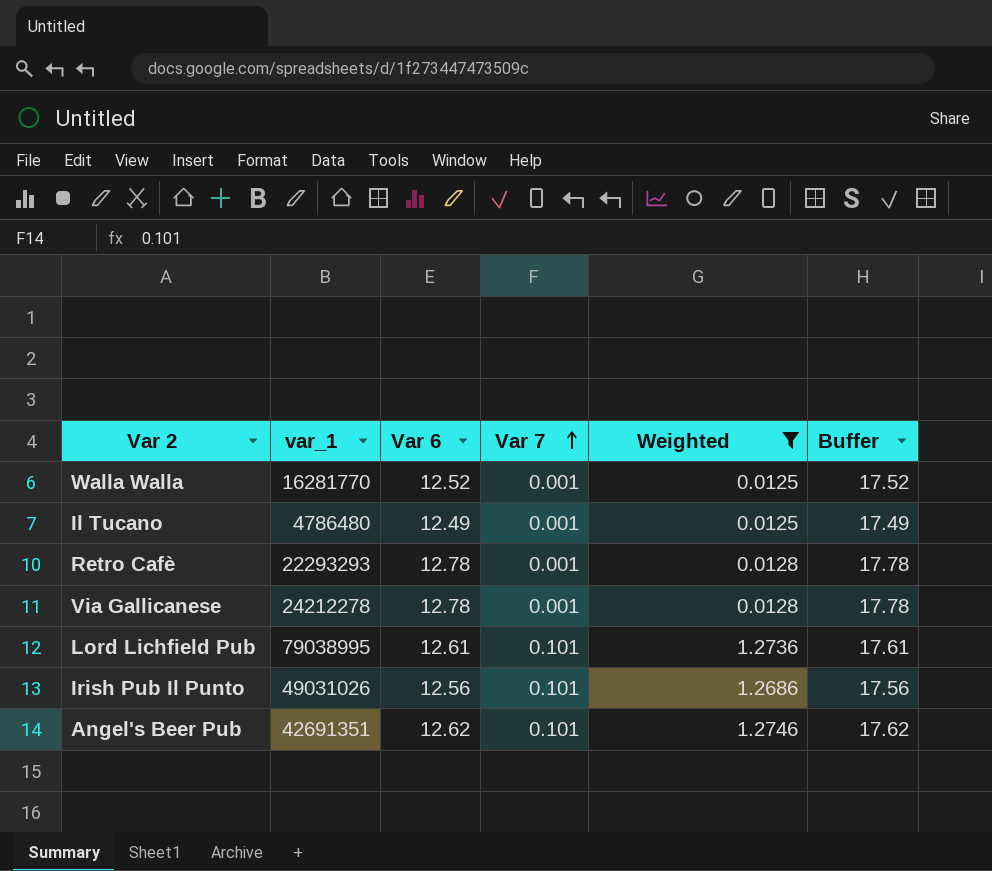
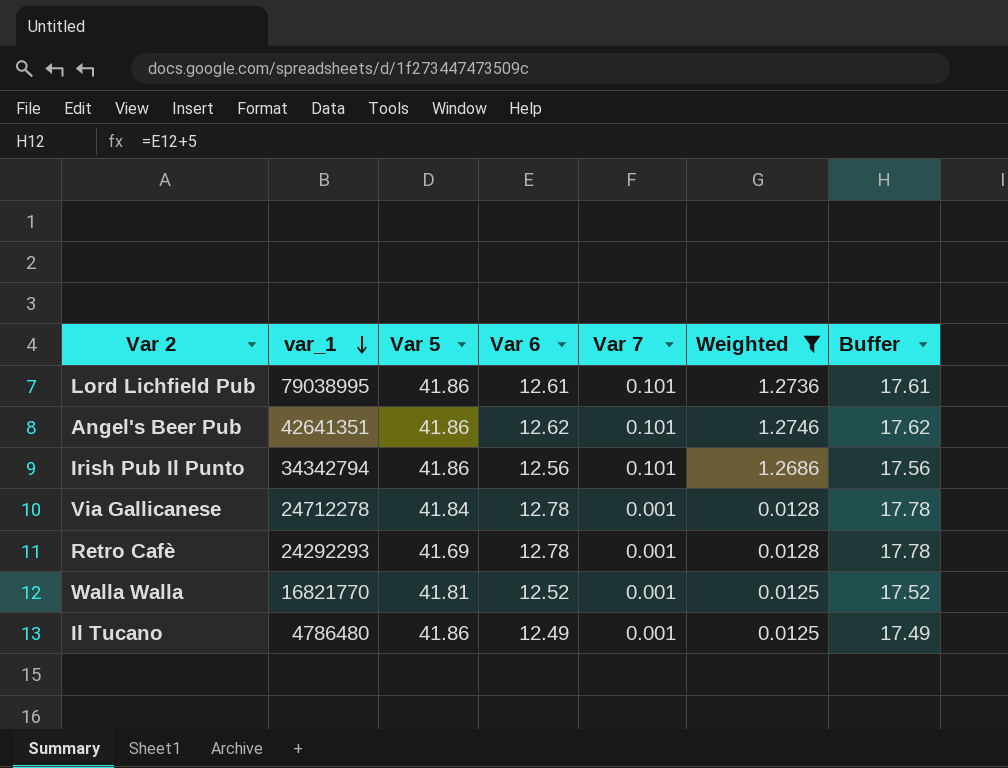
row order: Var 7 ascending -> var_1 descending
column Var 5 | position: none -> 3
Angel's Beer Pub | var_1: 42691351 -> 42641351
Irish Pub Il Punto | var_1: 49031026 -> 34342794
Via Gallicanese | var_1: 24212278 -> 24712278
Retro Cafè | var_1: 22293293 -> 24292293
Walla Walla | var_1: 16281770 -> 16821770

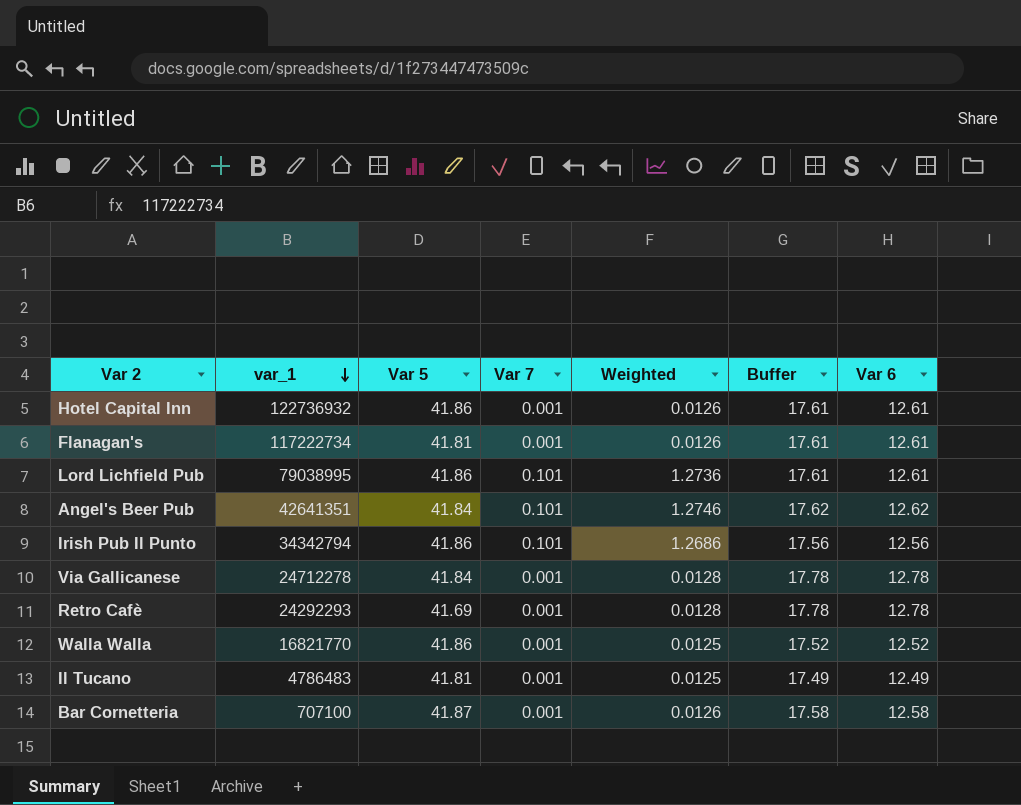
filter: Weighted != 0.0126 -> none
column Var 6 | position: 4 -> 7
Angel's Beer Pub | Var 5: 41.86 -> 41.84
Walla Walla | Var 5: 41.81 -> 41.86
Il Tucano | var_1: 4786480 -> 4786483
Il Tucano | Var 5: 41.86 -> 41.81

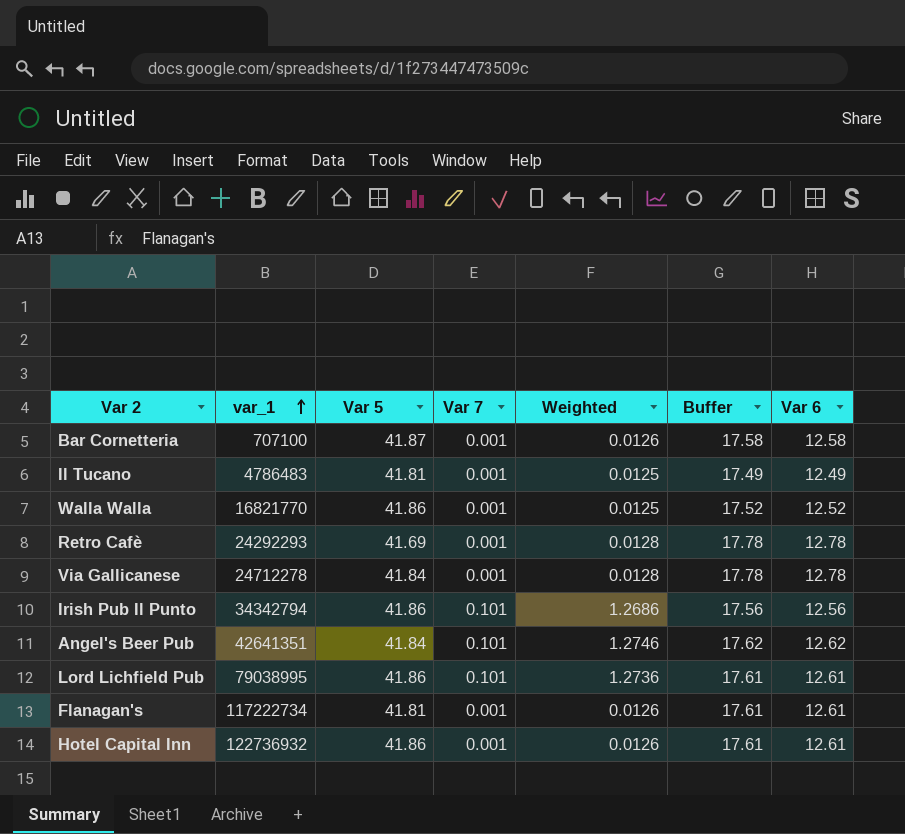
row order: var_1 descending -> var_1 ascending

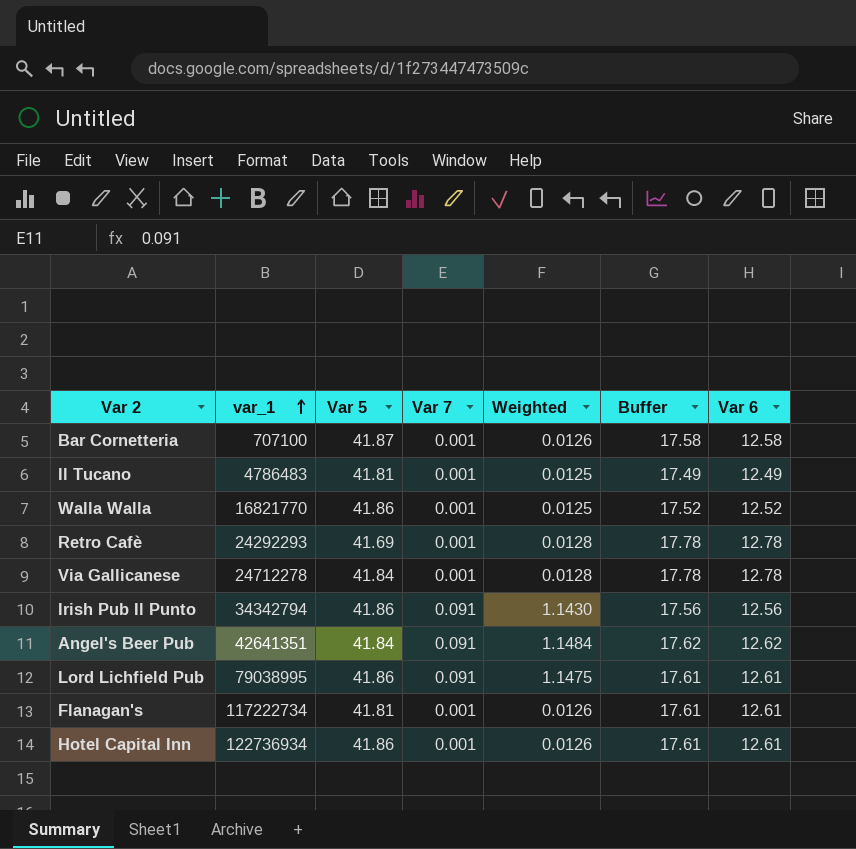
Irish Pub Il Punto | Var 7: 0.101 -> 0.091
Irish Pub Il Punto | Weighted: 1.2686 -> 1.1430
Angel's Beer Pub | Var 7: 0.101 -> 0.091
Angel's Beer Pub | Weighted: 1.2746 -> 1.1484
Lord Lichfield Pub | Var 7: 0.101 -> 0.091
Lord Lichfield Pub | Weighted: 1.2736 -> 1.1475
Hotel Capital Inn | var_1: 122736932 -> 122736934

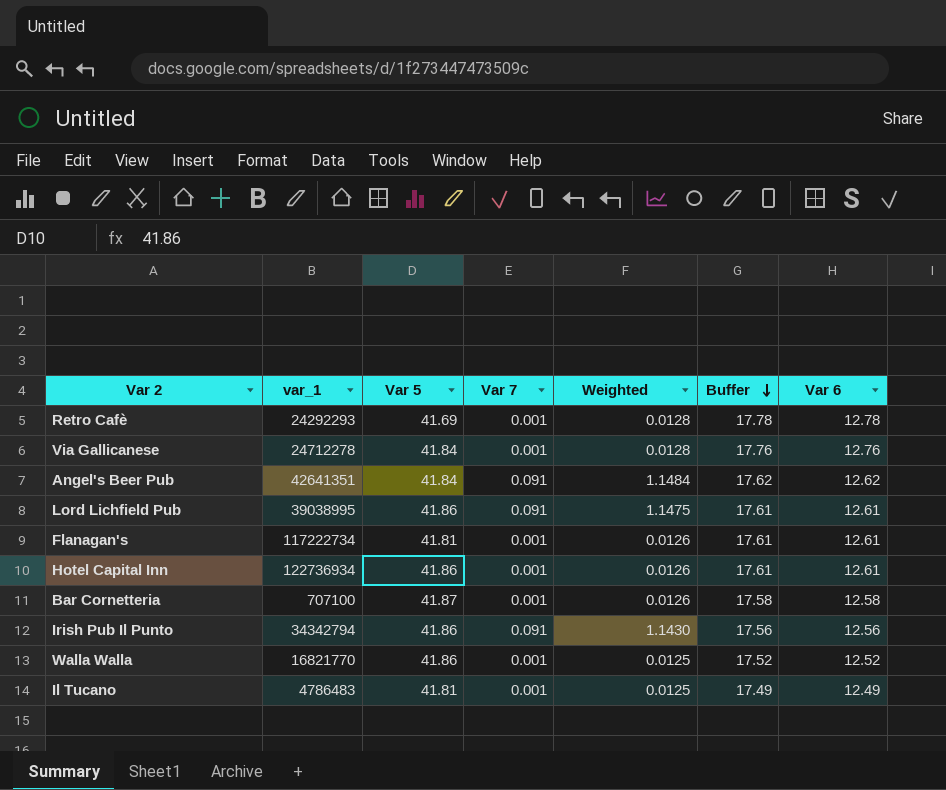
row order: var_1 ascending -> Buffer descending
Via Gallicanese | Buffer: 17.78 -> 17.76
Via Gallicanese | Var 6: 12.78 -> 12.76
Lord Lichfield Pub | var_1: 79038995 -> 39038995

